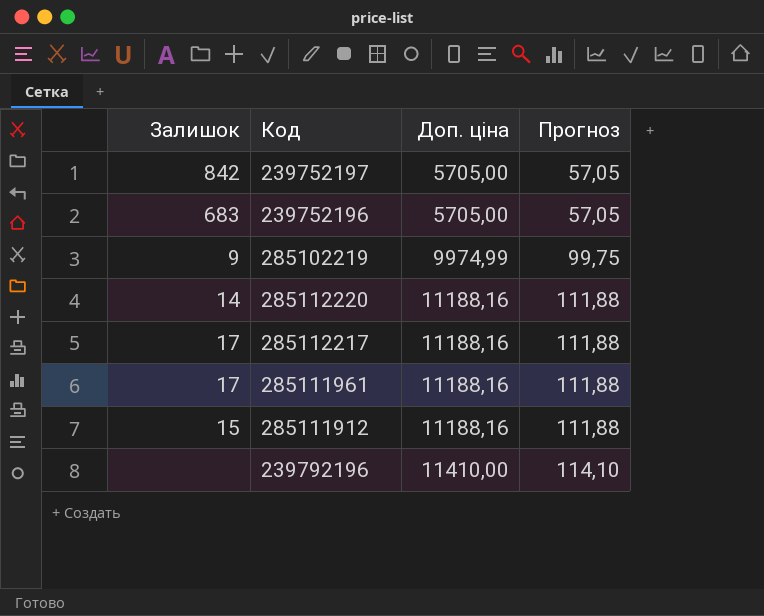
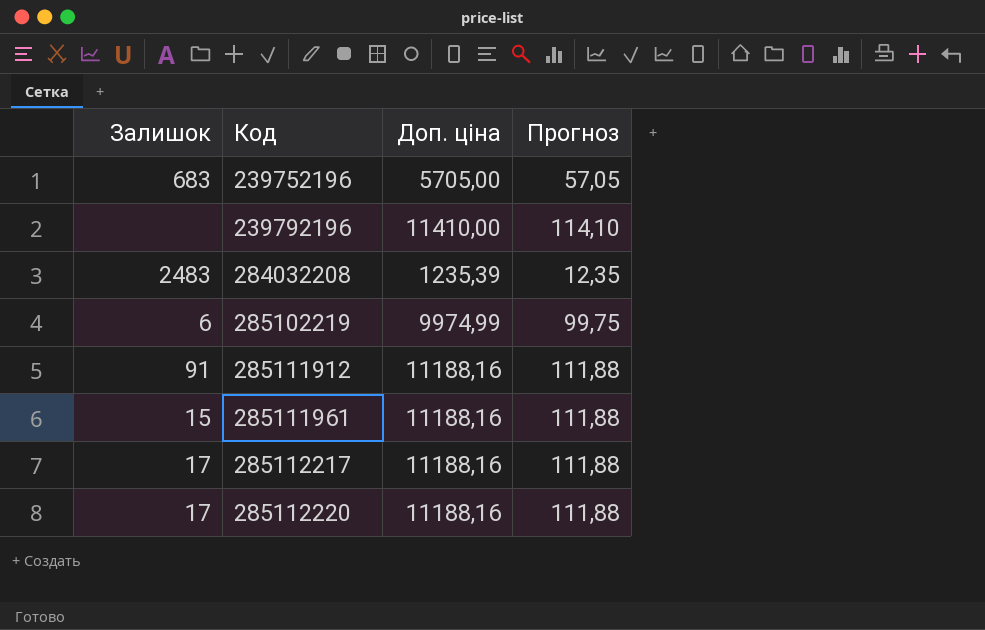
row order: Доп. ціна ascending -> Код ascending
row 239752197: 842 | 5705,00 | 57,05 -> none
row 284032208: none -> 2483 | 1235,39 | 12,35
285102219 | Залишок: 9 -> 6
285111912 | Залишок: 15 -> 91
285111961 | Залишок: 17 -> 15
285112220 | Залишок: 14 -> 17

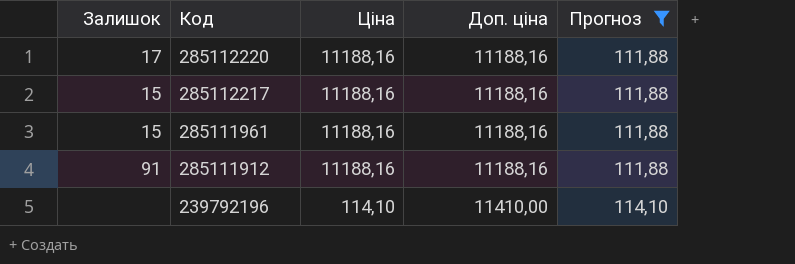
filter: none -> Прогноз >= 111,88
row order: Код ascending -> Код descending
column Ціна | position: none -> 3
285112217 | Залишок: 17 -> 15

